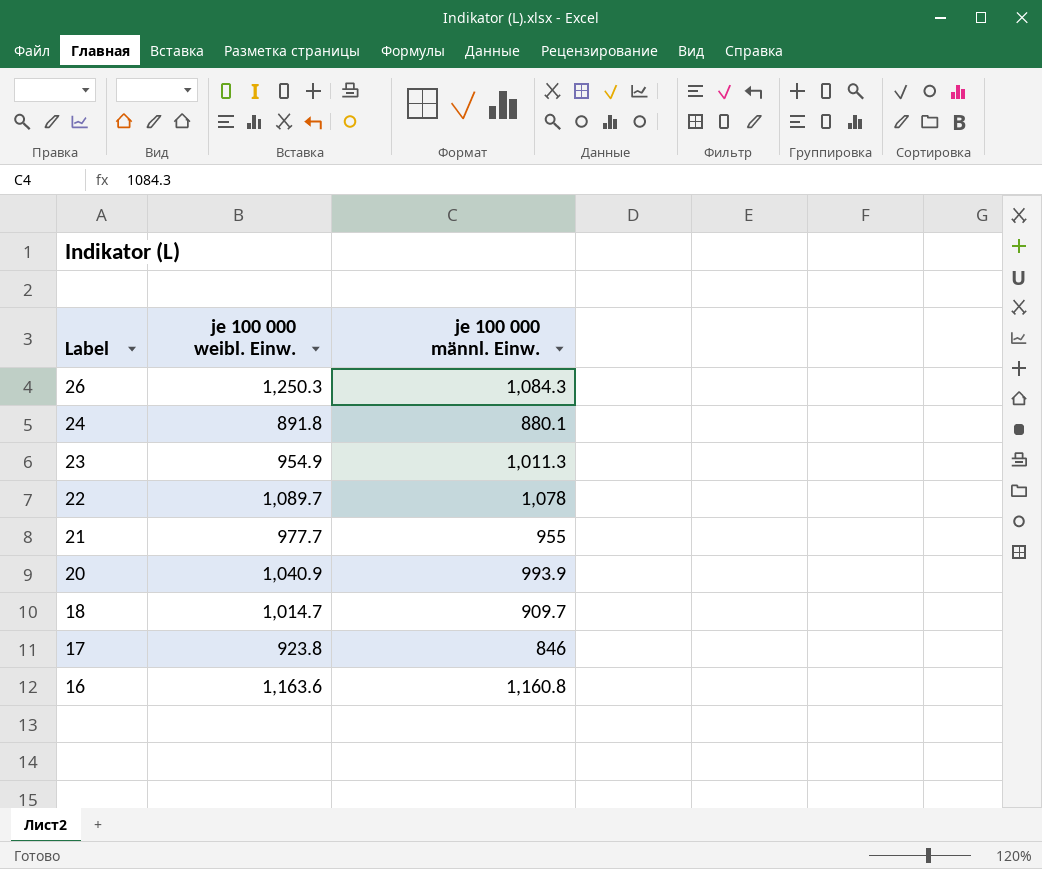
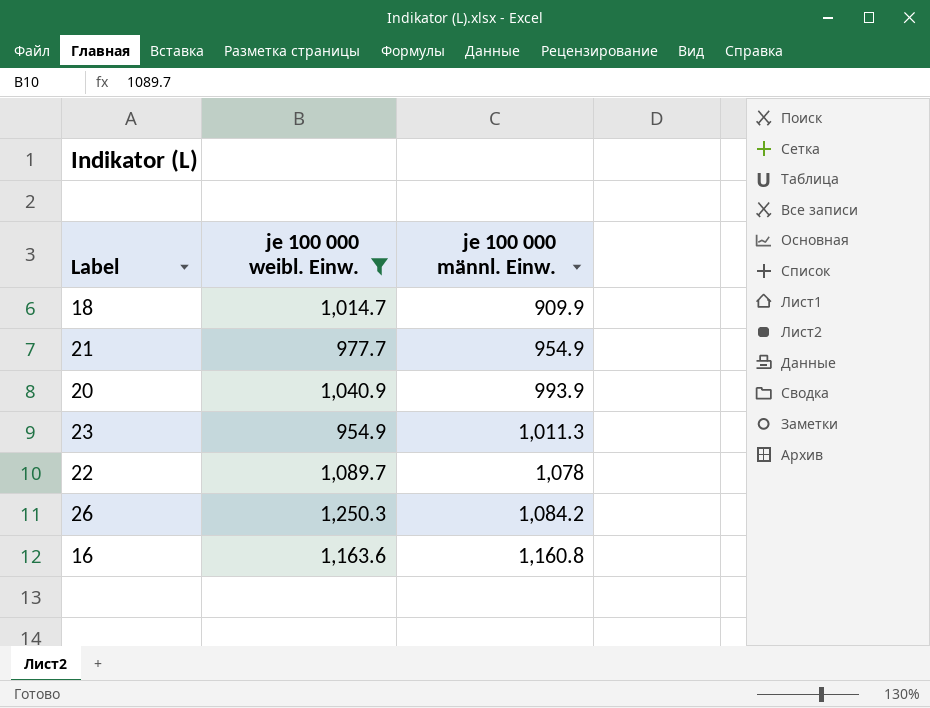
filter: none -> je 100 000 weibl. Einw. >= 954.9
row order: Label descending -> je 100 000 männl. Einw. ascending
18 | je 100 000 männl. Einw.: 909.7 -> 909.9
21 | je 100 000 männl. Einw.: 955 -> 954.9
26 | je 100 000 männl. Einw.: 1,084.3 -> 1,084.2

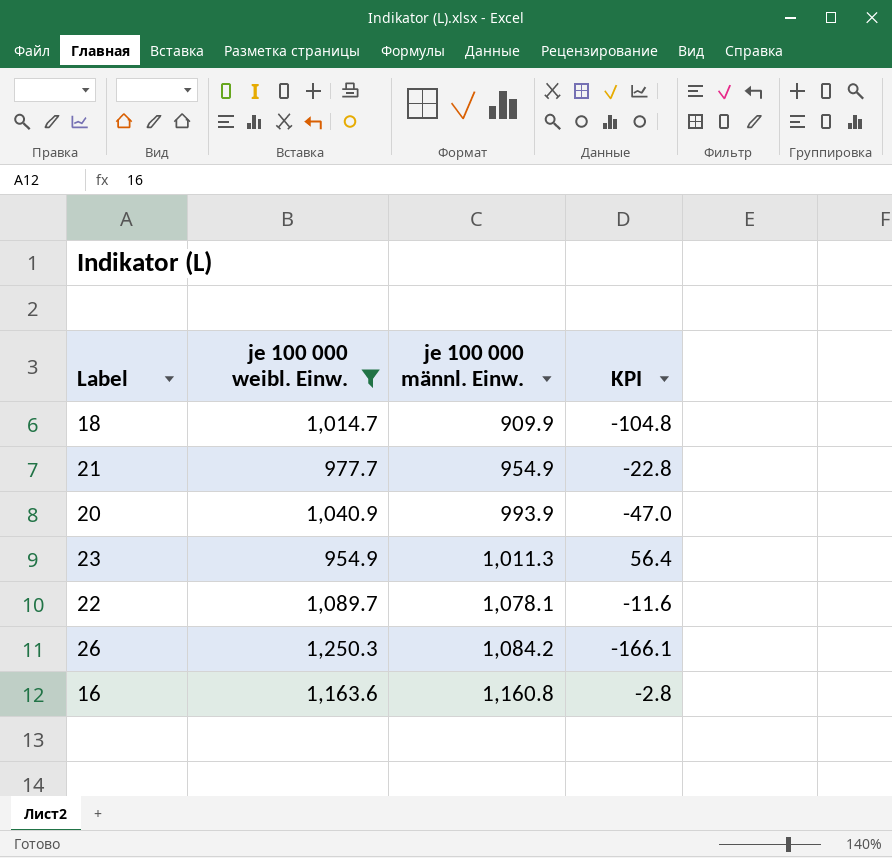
column KPI | formula: none -> [je 100 000 männl. Einw.] - [je 100 000 weibl. Einw.]
22 | je 100 000 männl. Einw.: 1,078 -> 1,078.1

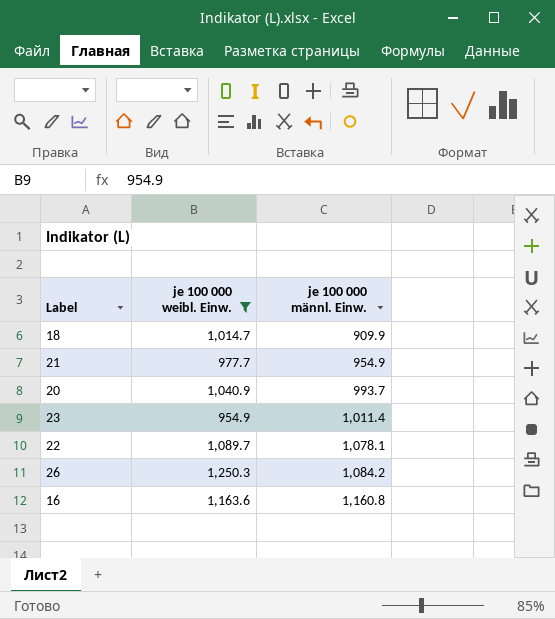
column KPI | formula: [je 100 000 männl. Einw.] - [je 100 000 weibl. Einw.] -> none
20 | je 100 000 männl. Einw.: 993.9 -> 993.7
23 | je 100 000 männl. Einw.: 1,011.3 -> 1,011.4

